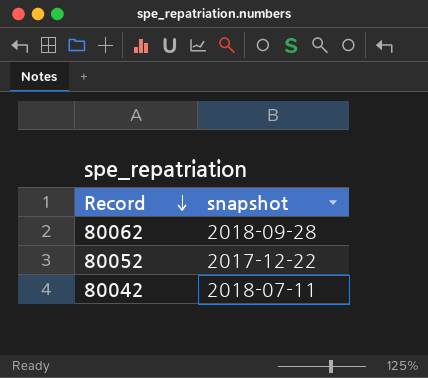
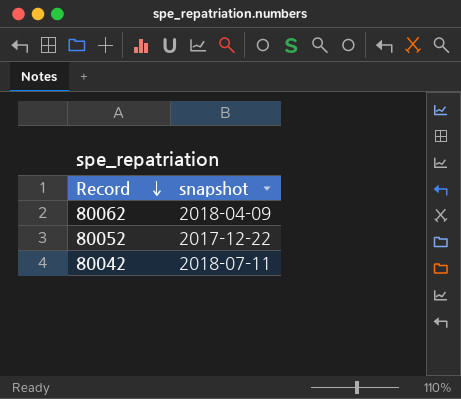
80062 | snapshot: 2018-09-28 -> 2018-04-09

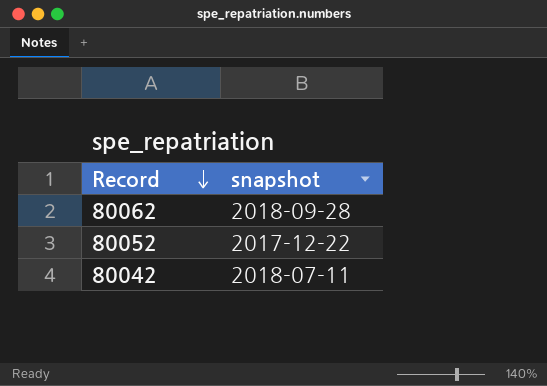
80062 | snapshot: 2018-04-09 -> 2018-09-28

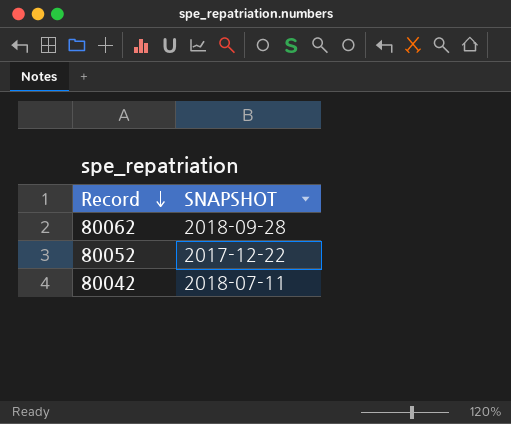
column name: snapshot -> SNAPSHOT

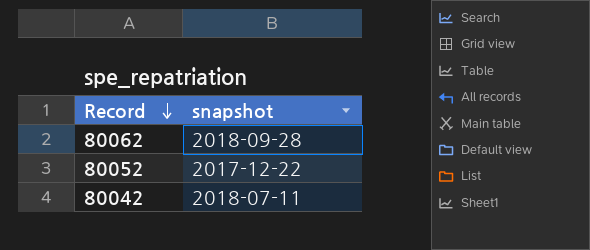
column name: SNAPSHOT -> snapshot

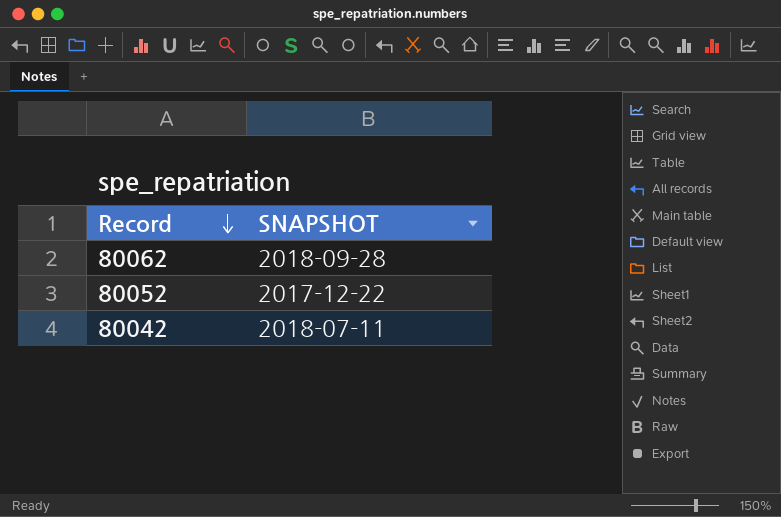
column name: snapshot -> SNAPSHOT

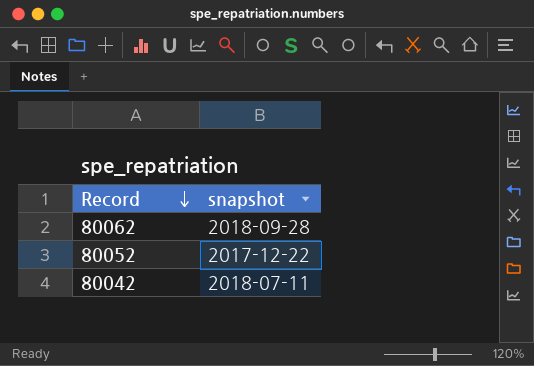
column name: SNAPSHOT -> snapshot

